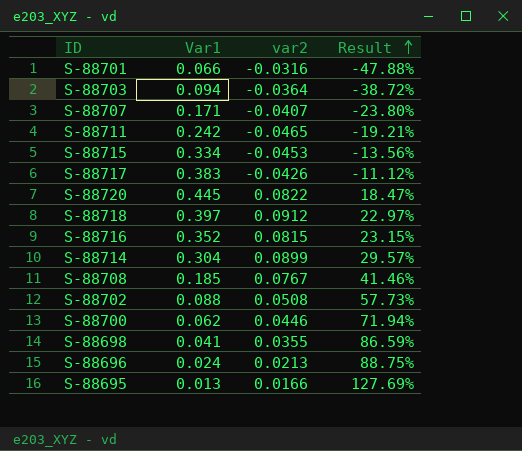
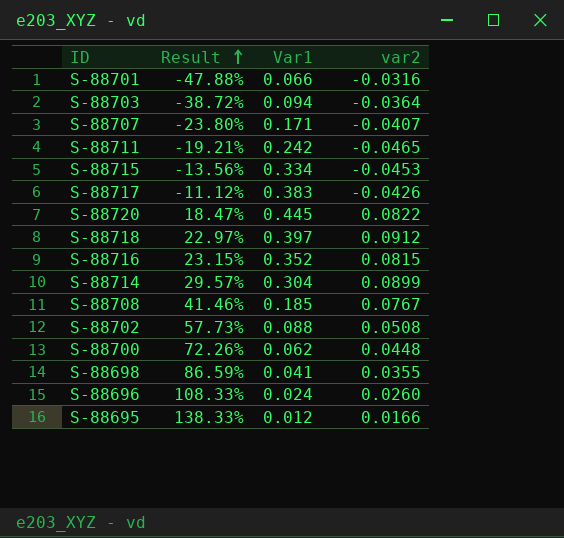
column Result | position: 4 -> 2
S-88700 | Result: 71.94% -> 72.26%
S-88700 | var2: 0.0446 -> 0.0448
S-88696 | Result: 88.75% -> 108.33%
S-88696 | var2: 0.0213 -> 0.0260
S-88695 | Result: 127.69% -> 138.33%
S-88695 | Var1: 0.013 -> 0.012

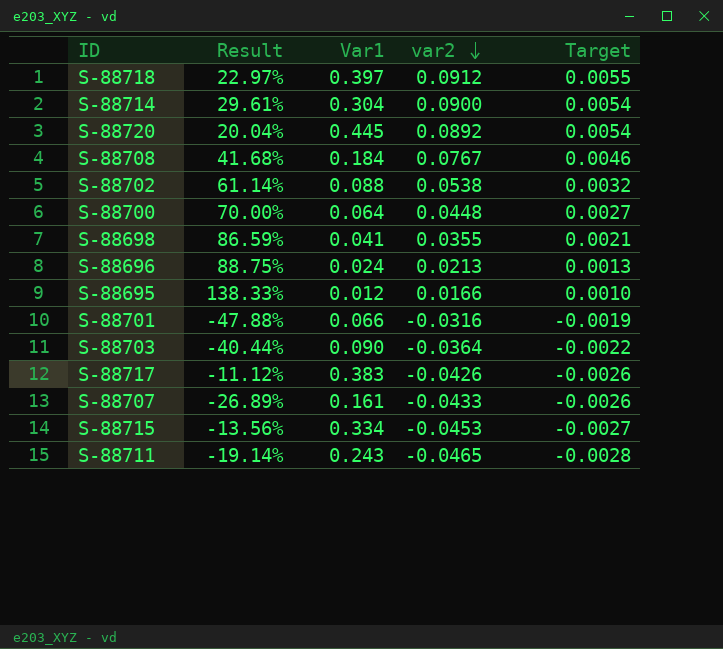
row order: Result ascending -> var2 descending
column Target | formula: none -> [var2] * 0.06
row S-88716: 23.15% | 0.352 | 0.0815 -> none
S-88714 | Result: 29.57% -> 29.61%
S-88714 | var2: 0.0899 -> 0.0900
S-88720 | Result: 18.47% -> 20.04%
S-88720 | var2: 0.0822 -> 0.0892
S-88708 | Result: 41.46% -> 41.68%
S-88708 | Var1: 0.185 -> 0.184
S-88702 | Result: 57.73% -> 61.14%
S-88702 | var2: 0.0508 -> 0.0538
S-88700 | Result: 72.26% -> 70.00%
S-88700 | Var1: 0.062 -> 0.064
S-88696 | Result: 108.33% -> 88.75%
S-88696 | var2: 0.0260 -> 0.0213
S-88703 | Result: -38.72% -> -40.44%
S-88703 | Var1: 0.094 -> 0.090
S-88707 | Result: -23.80% -> -26.89%
S-88707 | Var1: 0.171 -> 0.161
S-88707 | var2: -0.0407 -> -0.0433
S-88711 | Result: -19.21% -> -19.14%
S-88711 | Var1: 0.242 -> 0.243

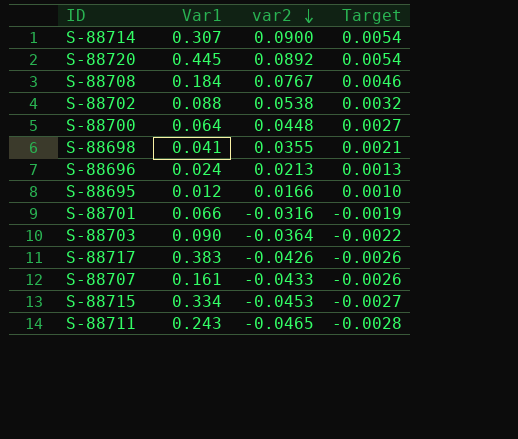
column Result | formula: [var2] / [Var1] -> none
row S-88718: 22.97% | 0.397 | 0.0912 | 0.0055 -> none
S-88714 | Var1: 0.304 -> 0.307

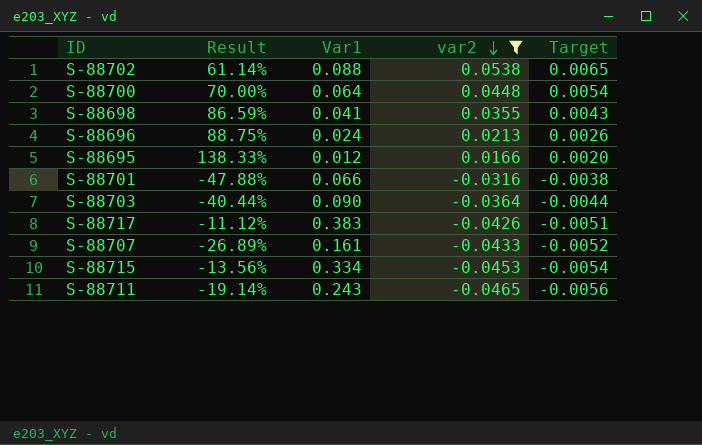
filter: none -> var2 <= 0.0538
column Result | formula: none -> [var2] / [Var1]
column Target | formula: [var2] * 0.06 -> [var2] * 0.12

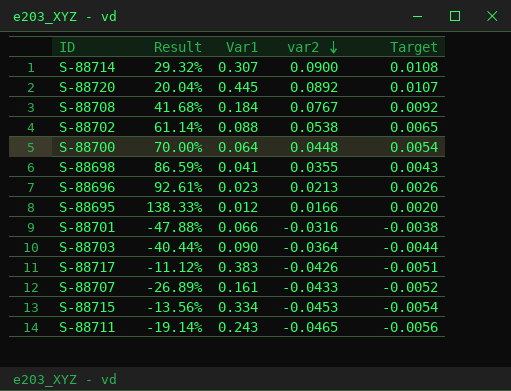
filter: var2 <= 0.0538 -> none
S-88696 | Result: 88.75% -> 92.61%
S-88696 | Var1: 0.024 -> 0.023

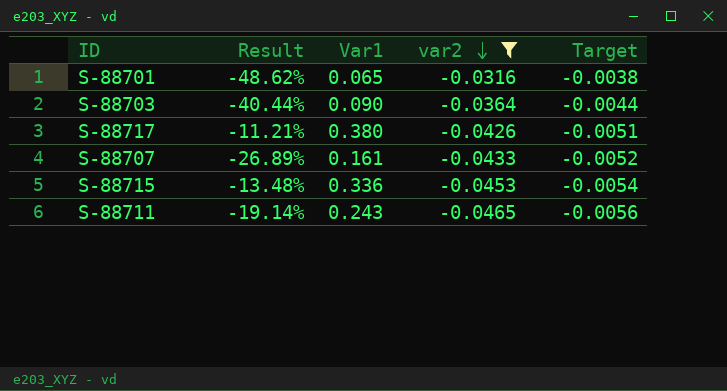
filter: none -> var2 <= -0.0316
S-88701 | Result: -47.88% -> -48.62%
S-88701 | Var1: 0.066 -> 0.065
S-88717 | Result: -11.12% -> -11.21%
S-88717 | Var1: 0.383 -> 0.380
S-88715 | Result: -13.56% -> -13.48%
S-88715 | Var1: 0.334 -> 0.336

